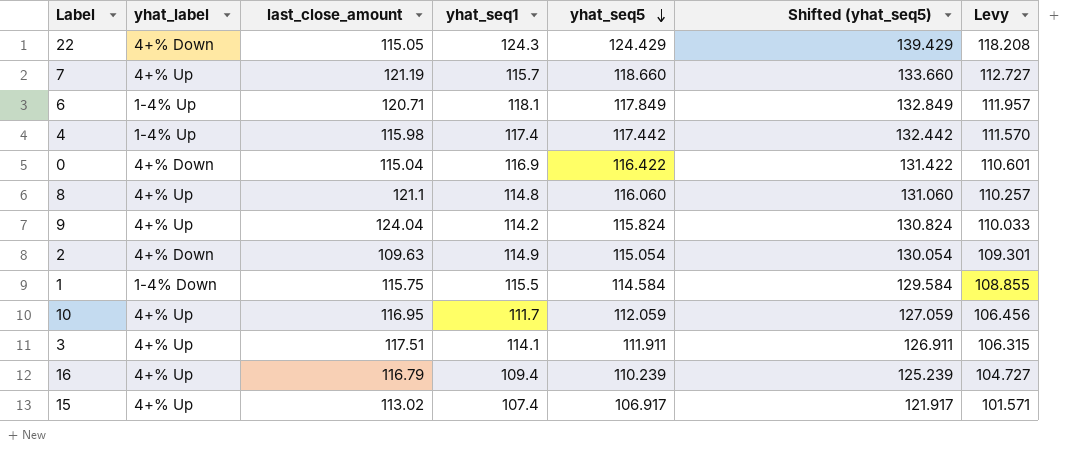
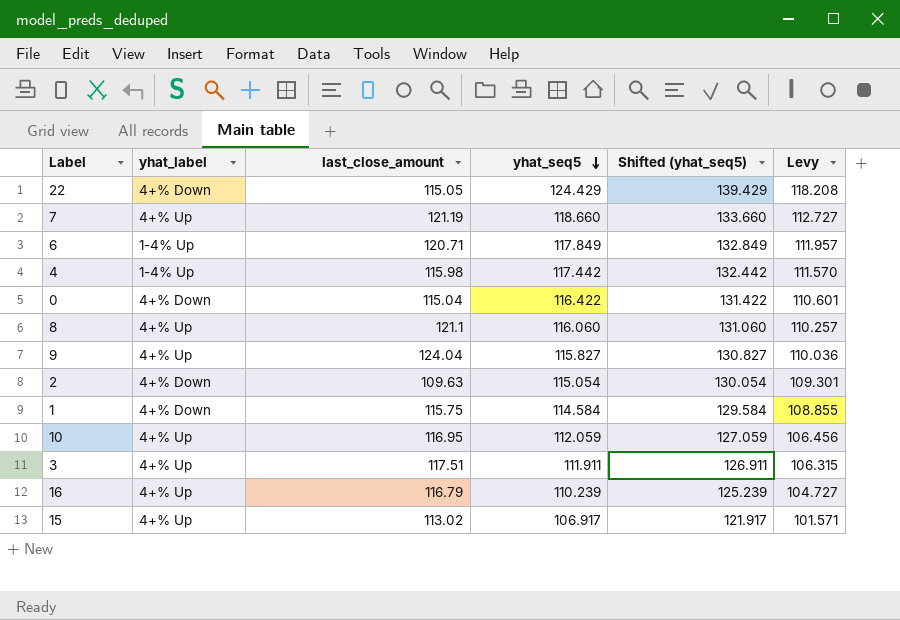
column yhat_seq1 | position: 4 -> none
9 | yhat_seq5: 115.824 -> 115.827
9 | Shifted (yhat_seq5): 130.824 -> 130.827
9 | Levy: 110.033 -> 110.036
1 | yhat_label: 1-4% Down -> 4+% Down

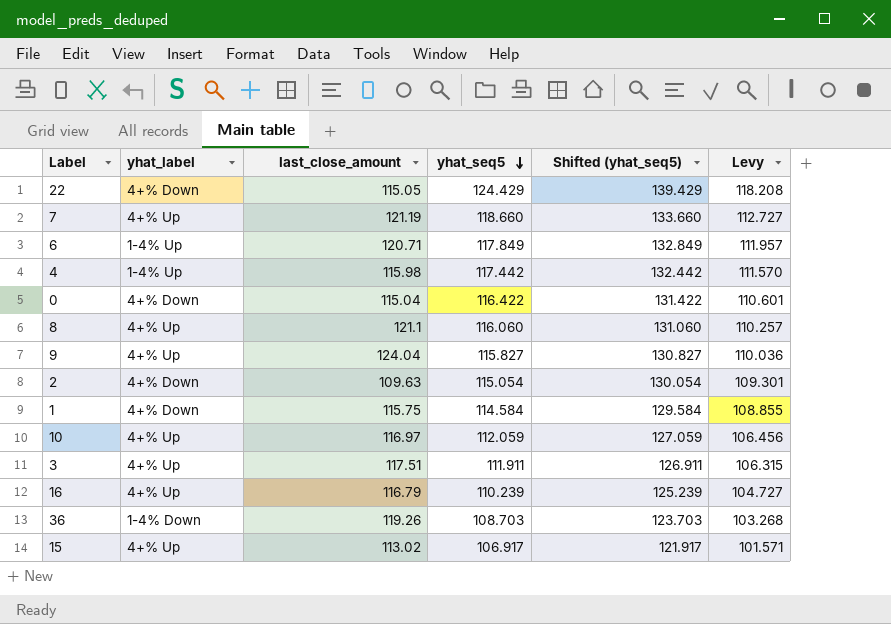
10 | last_close_amount: 116.95 -> 116.97
row 36: none -> 1-4% Down | 119.26 | 108.703 | 123.703 | 103.268

